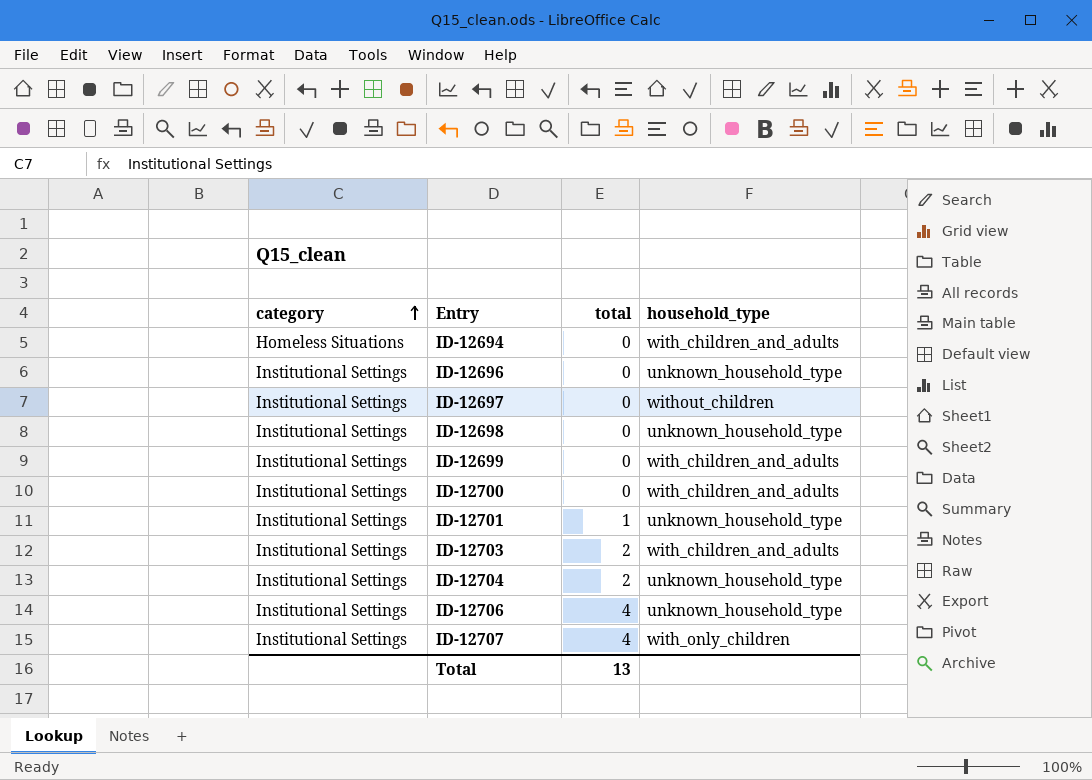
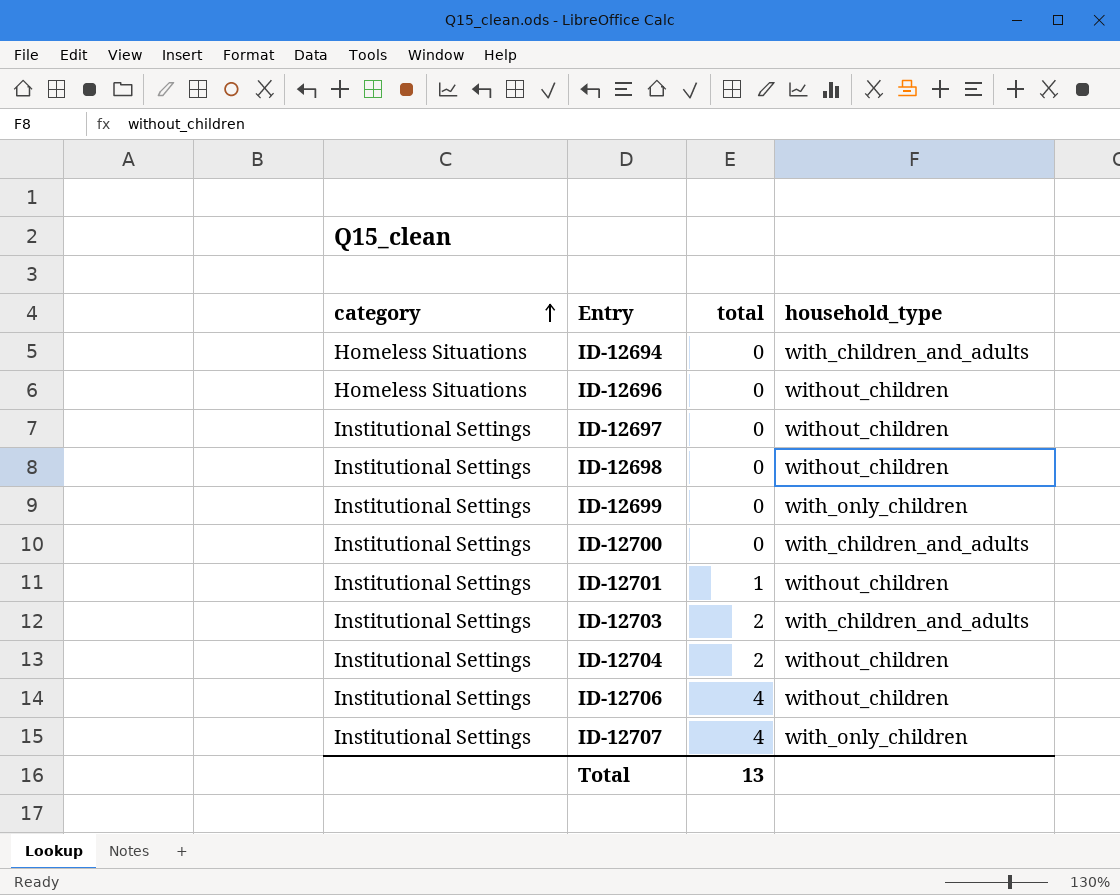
ID-12696 | category: Institutional Settings -> Homeless Situations
ID-12696 | household_type: unknown_household_type -> without_children
ID-12698 | household_type: unknown_household_type -> without_children
ID-12699 | household_type: with_children_and_adults -> with_only_children
ID-12701 | household_type: unknown_household_type -> without_children
ID-12704 | household_type: unknown_household_type -> without_children
ID-12706 | household_type: unknown_household_type -> without_children

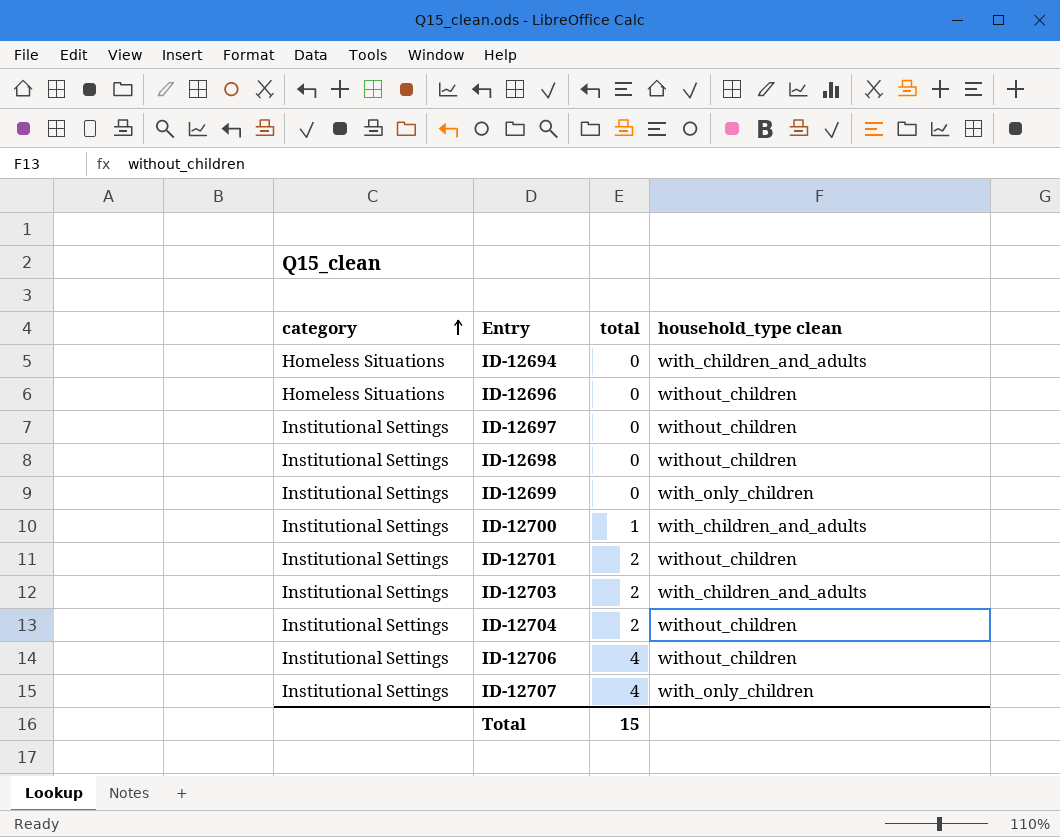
column name: household_type -> household_type clean
ID-12700 | total: 0 -> 1
ID-12701 | total: 1 -> 2
Total | total: 13 -> 15

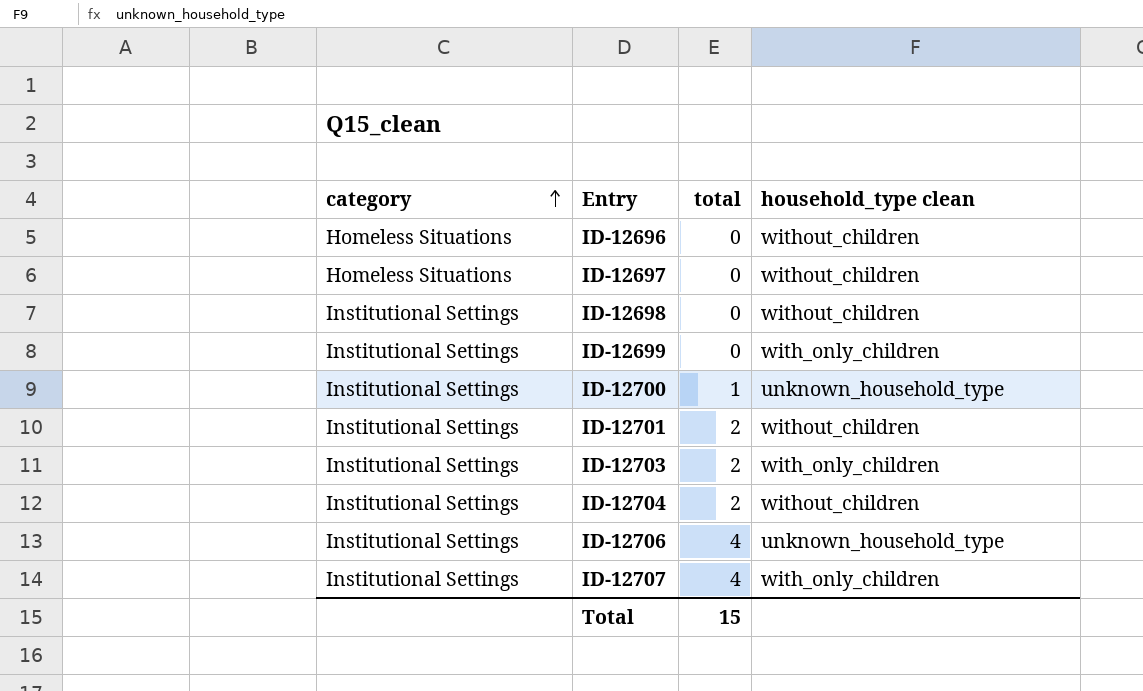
row ID-12694: Homeless Situations | 0 | with_children_and_adults -> none
ID-12697 | category: Institutional Settings -> Homeless Situations
ID-12700 | household_type clean: with_children_and_adults -> unknown_household_type
ID-12703 | household_type clean: with_children_and_adults -> with_only_children
ID-12706 | household_type clean: without_children -> unknown_household_type

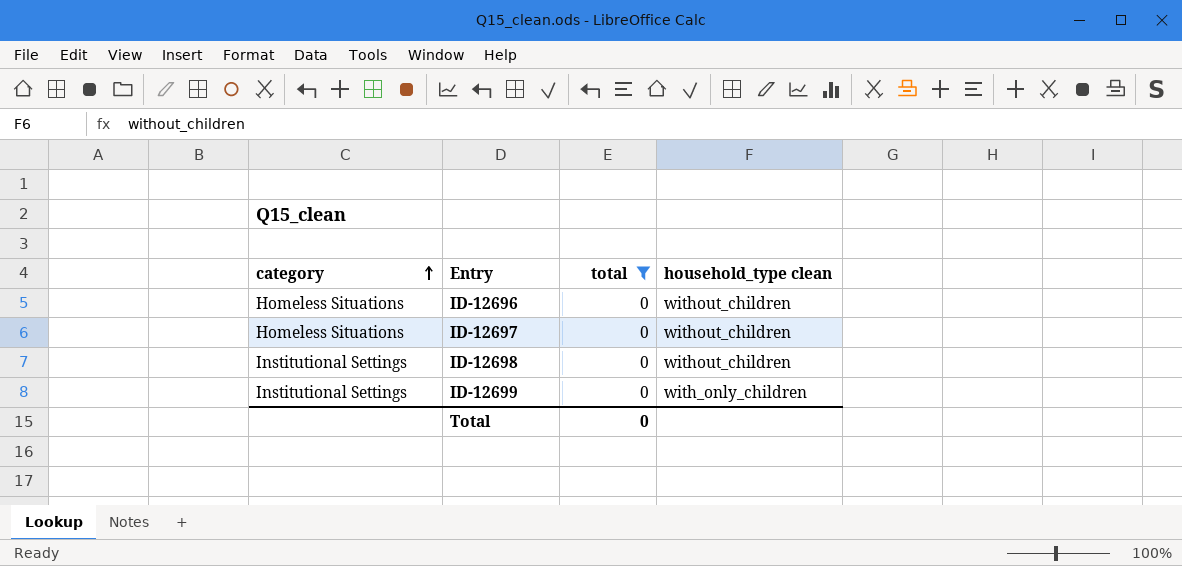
filter: none -> total = 0
Total | total: 15 -> 0

